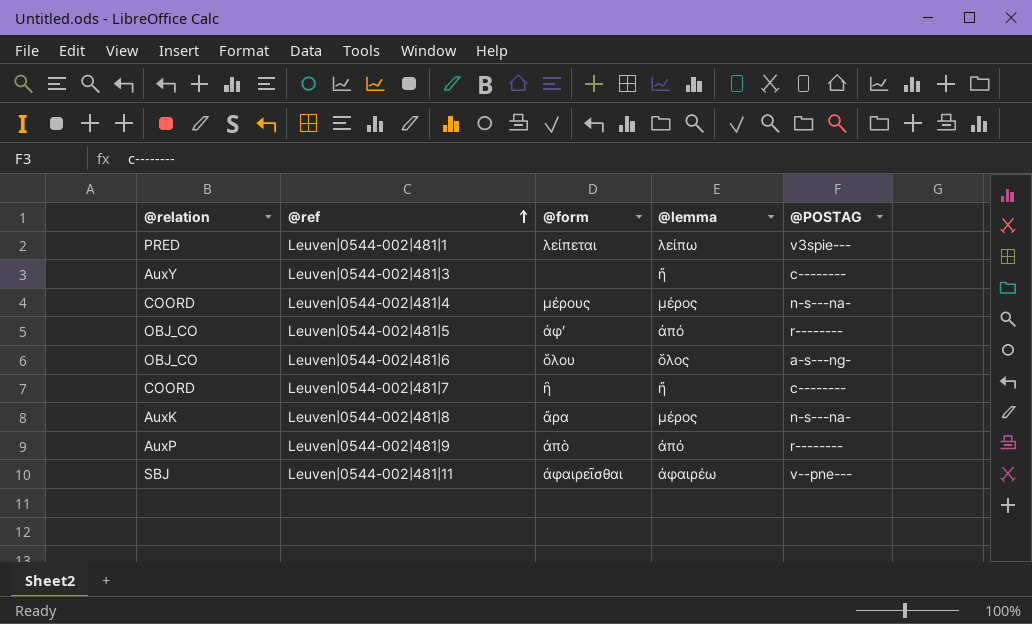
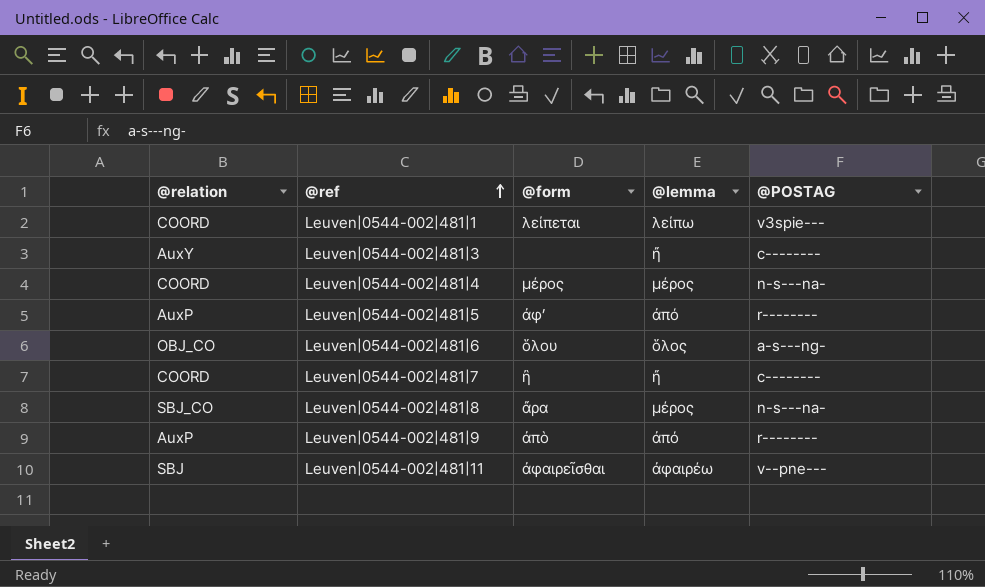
Leuven|0544-002|481|1 | @relation: PRED -> COORD
Leuven|0544-002|481|4 | @form: μέρους -> μέρος
Leuven|0544-002|481|5 | @relation: OBJ_CO -> AuxP
Leuven|0544-002|481|8 | @relation: AuxK -> SBJ_CO

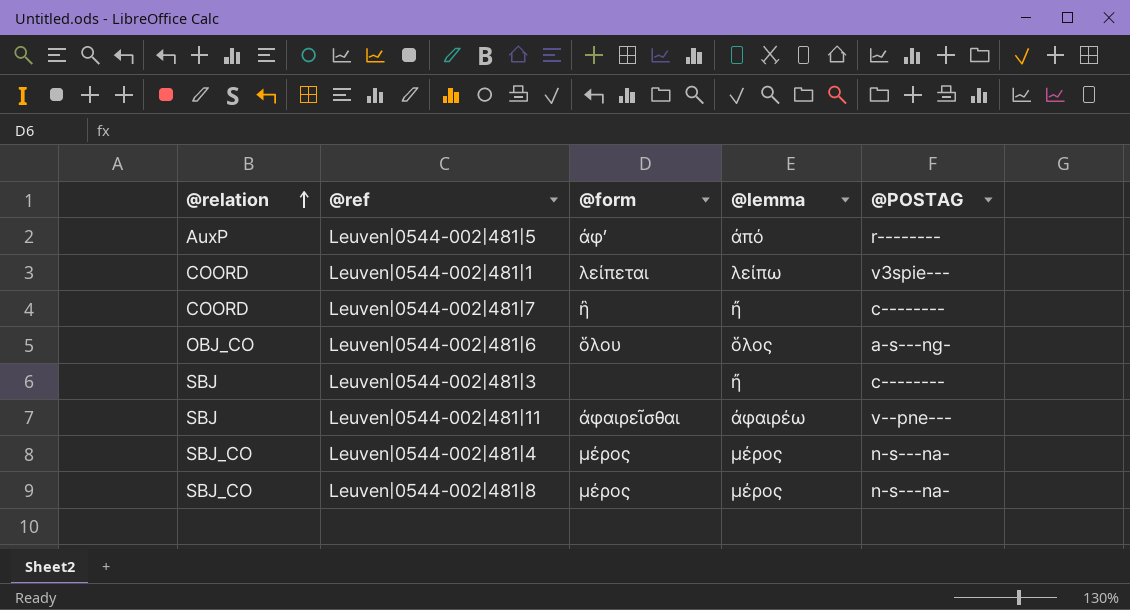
row order: @ref ascending -> @relation ascending
row Leuven|0544-002|481|9: AuxP | ἀπὸ | ἀπό | r-------- -> none
Leuven|0544-002|481|3 | @relation: AuxY -> SBJ
Leuven|0544-002|481|4 | @relation: COORD -> SBJ_CO
Leuven|0544-002|481|8 | @form: ἄρα -> μέρος

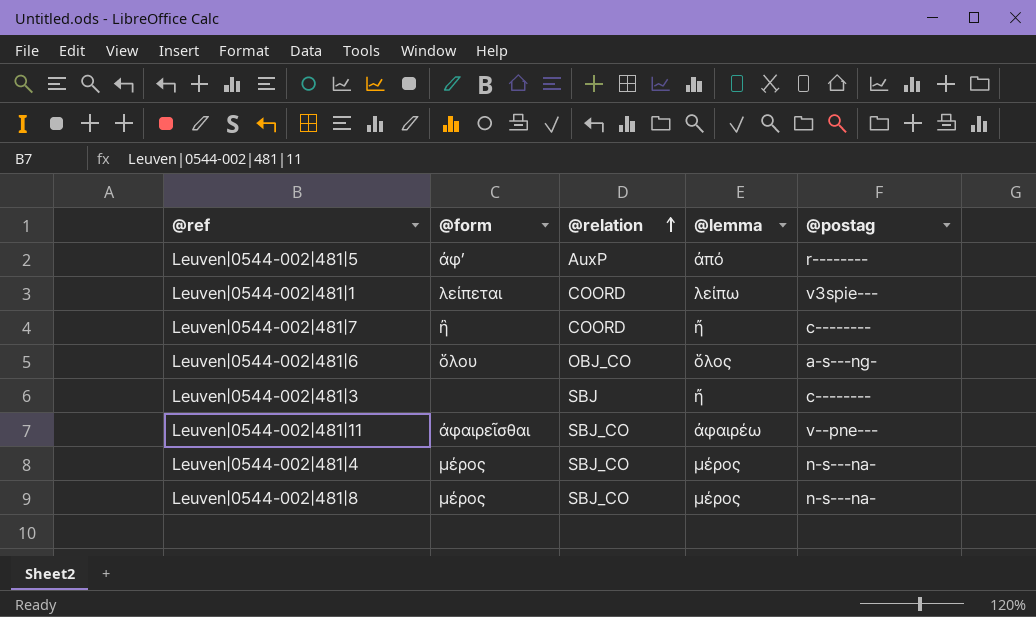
column @relation | position: 1 -> 3
column name: @POSTAG -> @postag
Leuven|0544-002|481|11 | @relation: SBJ -> SBJ_CO

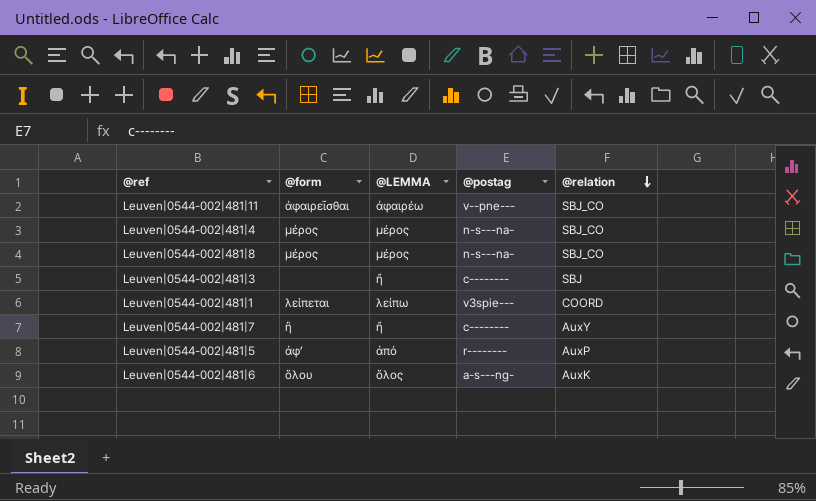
row order: @relation ascending -> @relation descending
column name: @lemma -> @LEMMA
column @relation | position: 3 -> 5
Leuven|0544-002|481|7 | @relation: COORD -> AuxY
Leuven|0544-002|481|6 | @relation: OBJ_CO -> AuxK

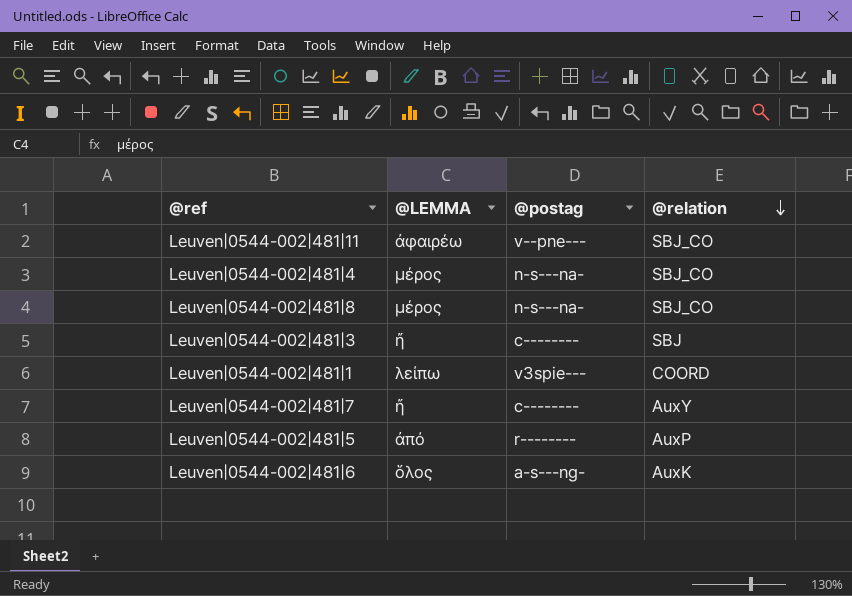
column @form | position: 2 -> none

